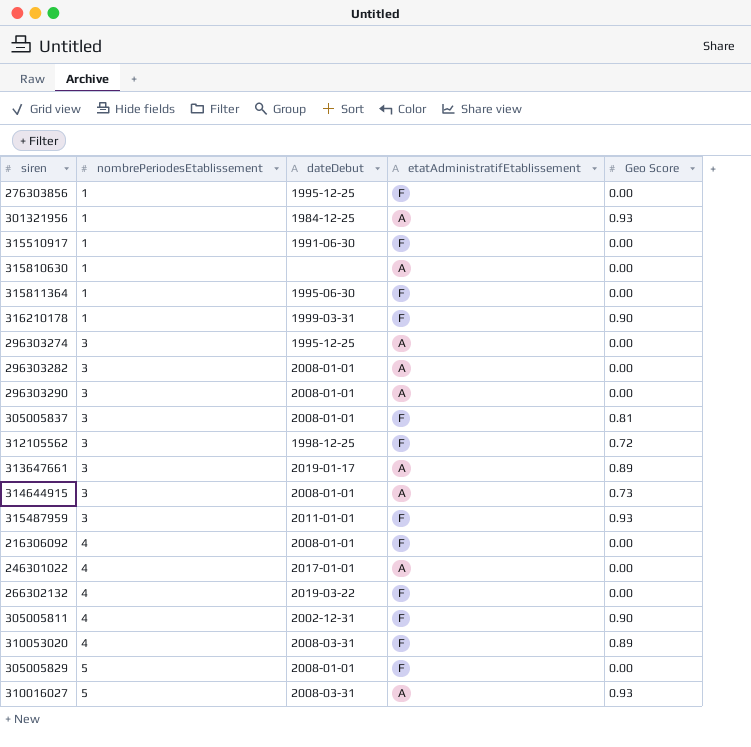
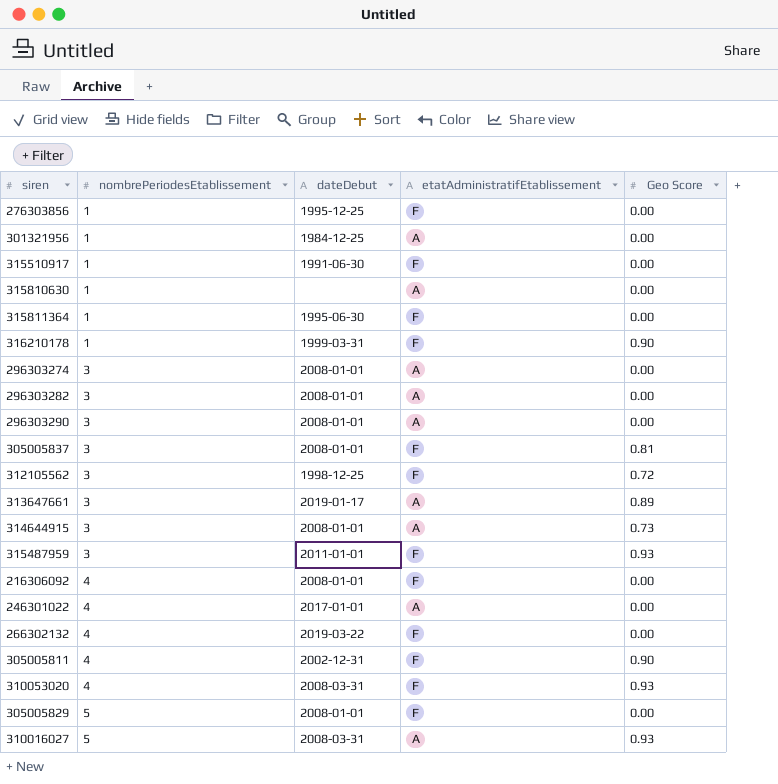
301321956 | Geo Score: 0.93 -> 0.00
296303274 | dateDebut: 1995-12-25 -> 2008-01-01
310053020 | Geo Score: 0.89 -> 0.93

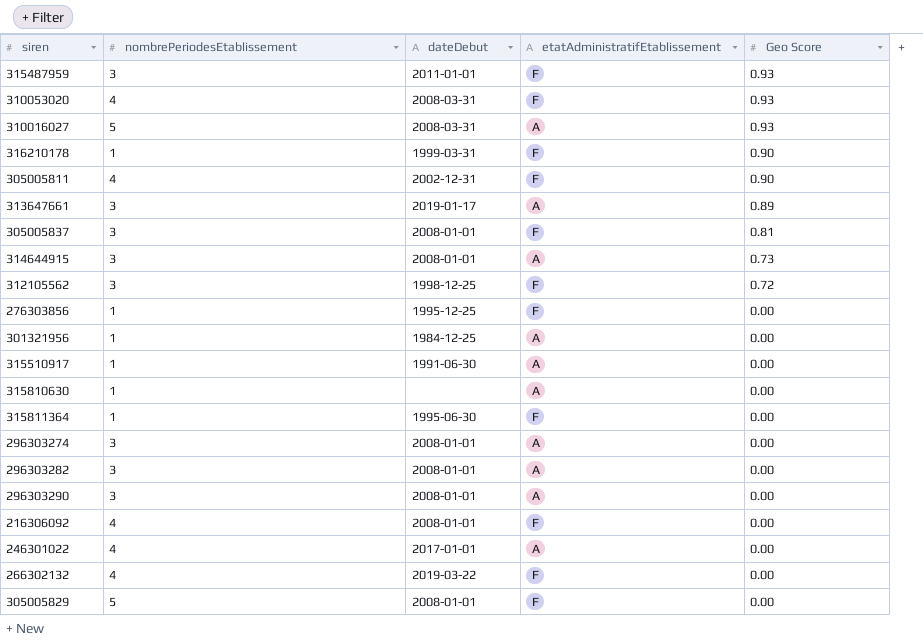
row order: nombrePeriodesEtablissement ascending -> Geo Score descending
315510917 | etatAdministratifEtablissement: F -> A

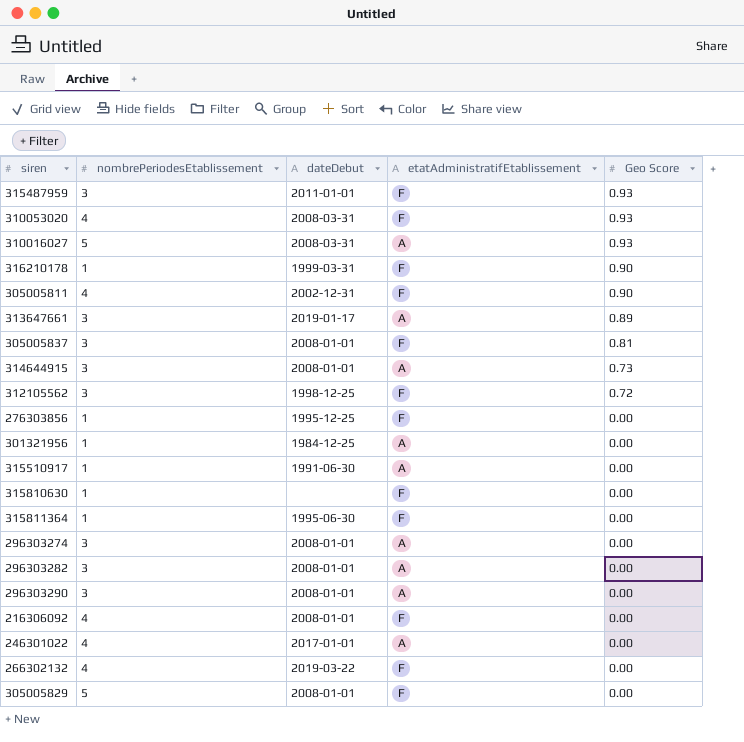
315810630 | etatAdministratifEtablissement: A -> F

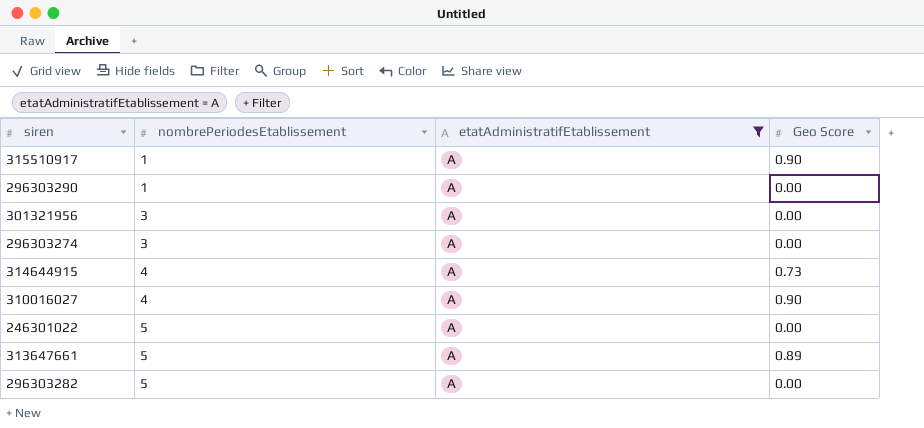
filter: none -> etatAdministratifEtablissement = A
row order: Geo Score descending -> nombrePeriodesEtablissement ascending
column dateDebut | position: 3 -> none
315510917 | Geo Score: 0.00 -> 0.90
296303290 | nombrePeriodesEtablissement: 3 -> 1
301321956 | nombrePeriodesEtablissement: 1 -> 3
314644915 | nombrePeriodesEtablissement: 3 -> 4
310016027 | nombrePeriodesEtablissement: 5 -> 4
310016027 | Geo Score: 0.93 -> 0.90
246301022 | nombrePeriodesEtablissement: 4 -> 5
313647661 | nombrePeriodesEtablissement: 3 -> 5
296303282 | nombrePeriodesEtablissement: 3 -> 5

